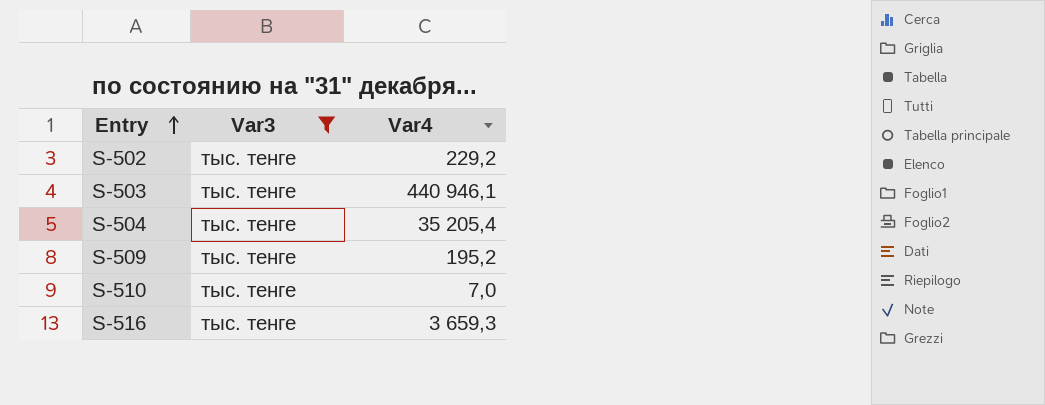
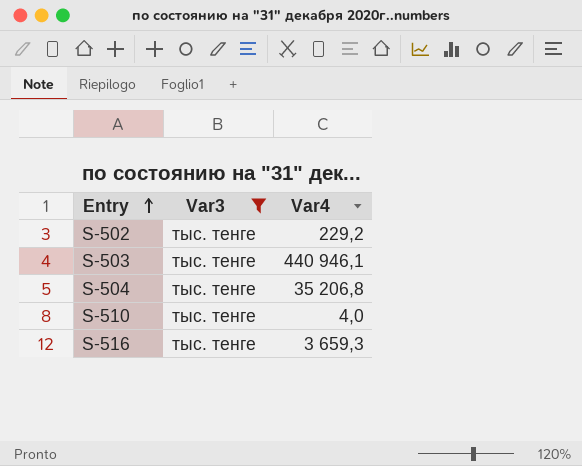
row S-509: тыс. тенге | 195,2 -> none
S-504 | Var4: 35 205,4 -> 35 206,8
S-510 | Var4: 7,0 -> 4,0

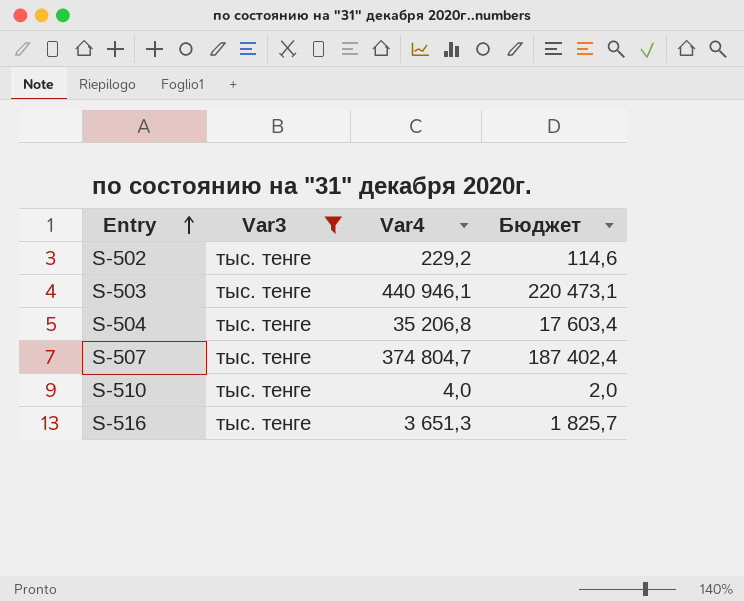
column Бюджет | formula: none -> [Var4] * 0,5
row S-507: none -> тыс. тенге | 374 804,7 | 187 402,4
S-516 | Var4: 3 659,3 -> 3 651,3

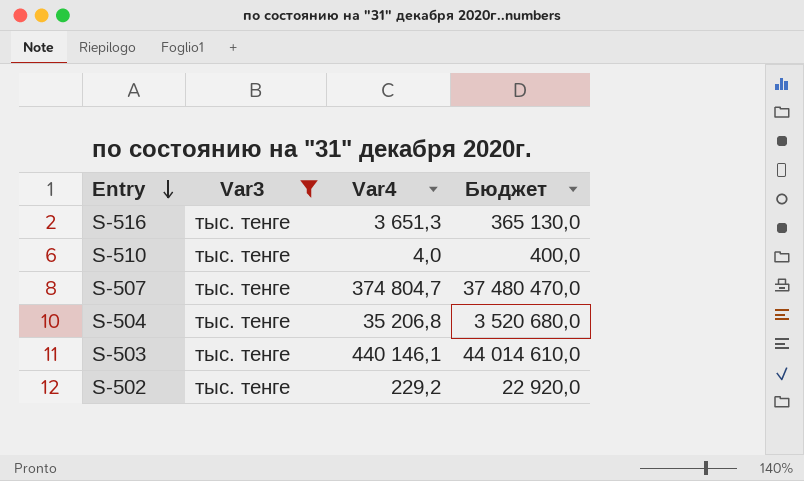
row order: Entry ascending -> Entry descending
column Бюджет | formula: [Var4] * 0,5 -> [Var4] * 100
S-503 | Var4: 440 946,1 -> 440 146,1

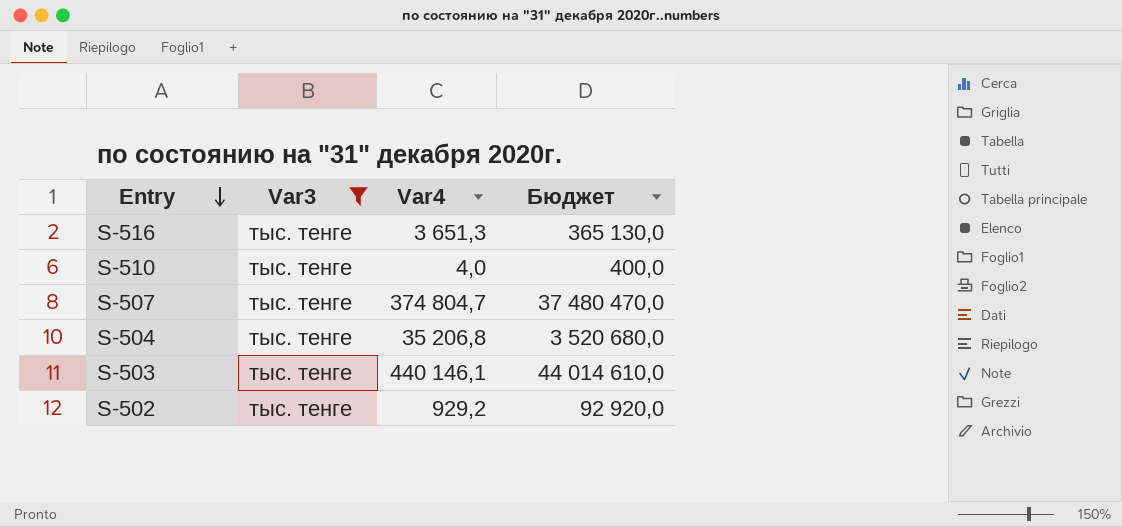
S-502 | Var4: 229,2 -> 929,2
S-502 | Бюджет: 22 920,0 -> 92 920,0

